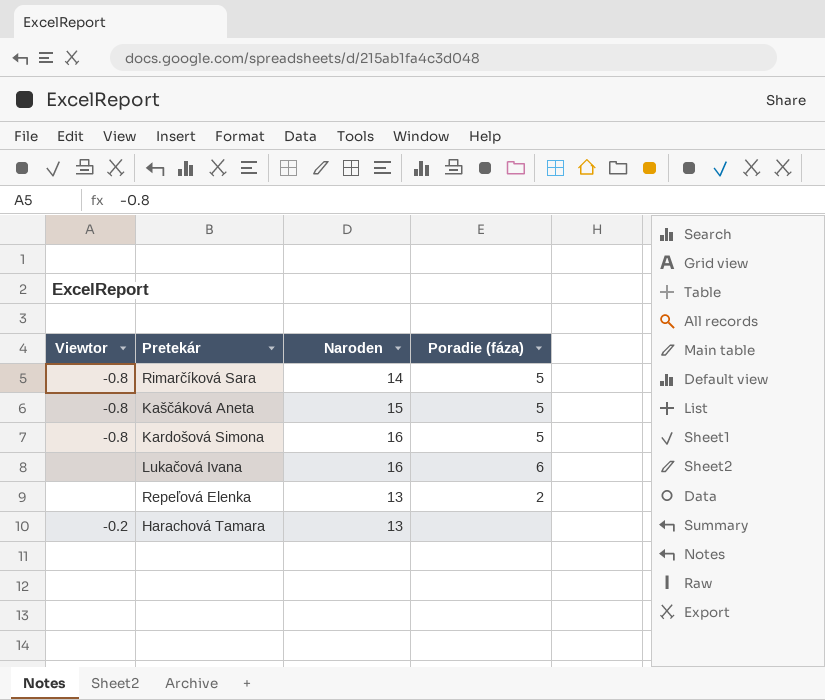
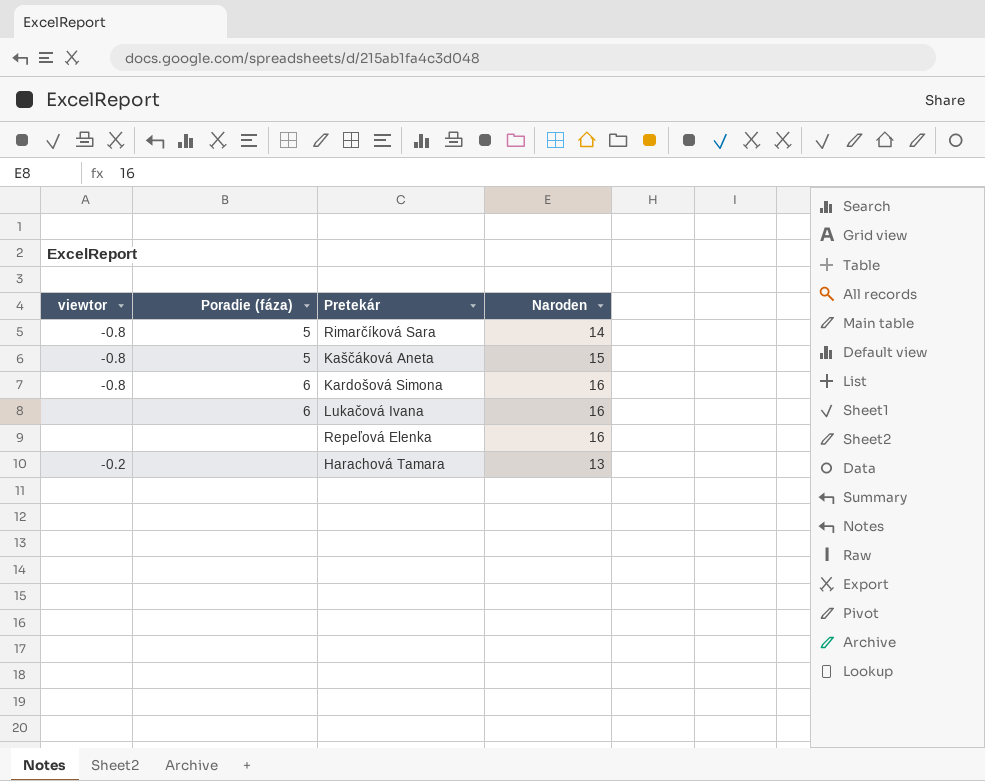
column name: Viewtor -> viewtor
column Poradie (fáza) | position: 4 -> 2
Kardošová Simona | Poradie (fáza): 5 -> 6
Repeľová Elenka | Poradie (fáza): 2 -> none
Repeľová Elenka | Naroden: 13 -> 16

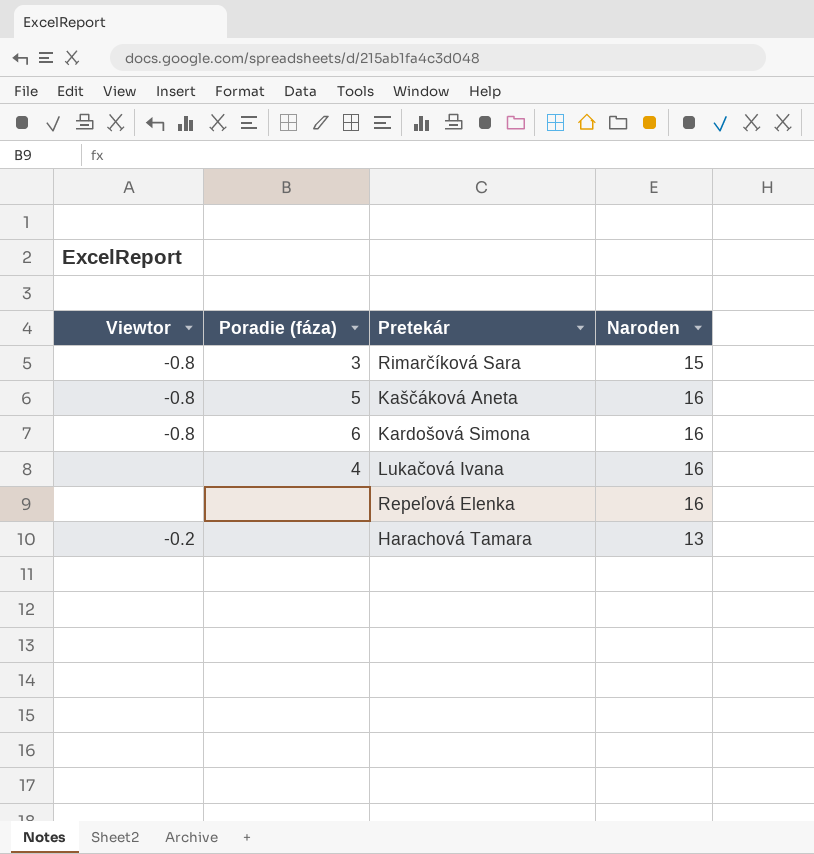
column name: viewtor -> Viewtor
Rimarčíková Sara | Poradie (fáza): 5 -> 3
Rimarčíková Sara | Naroden: 14 -> 15
Kaščáková Aneta | Naroden: 15 -> 16
Lukačová Ivana | Poradie (fáza): 6 -> 4

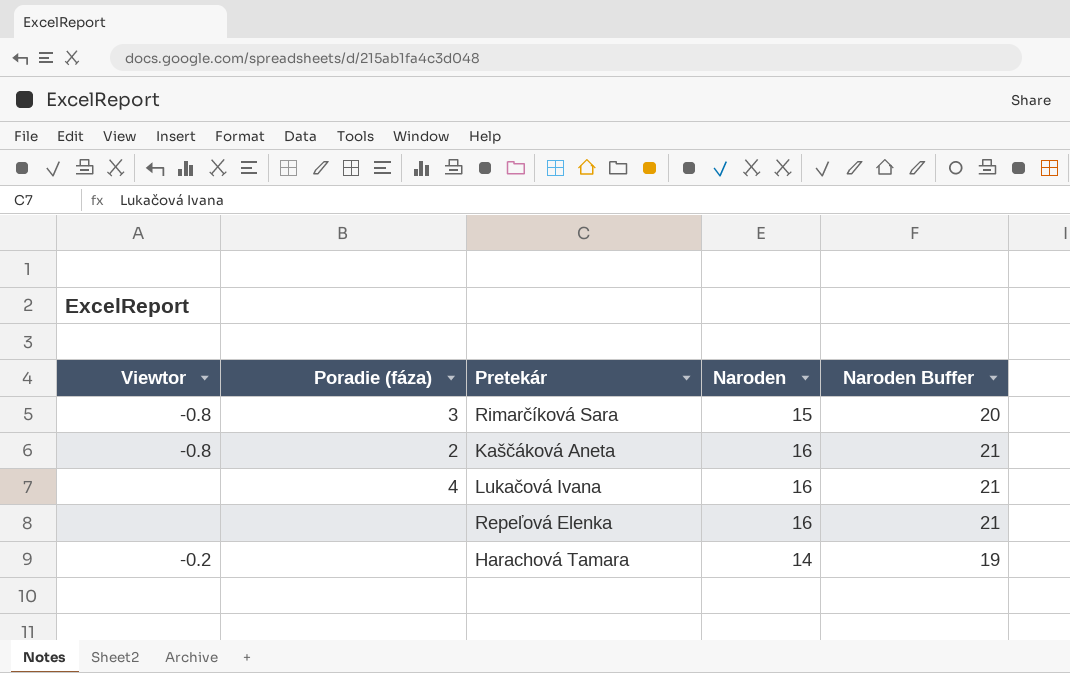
column Naroden Buffer | formula: none -> [Naroden] + 5
row Kardošová Simona: -0.8 | 6 | 16 -> none
Kaščáková Aneta | Poradie (fáza): 5 -> 2
Harachová Tamara | Naroden: 13 -> 14

